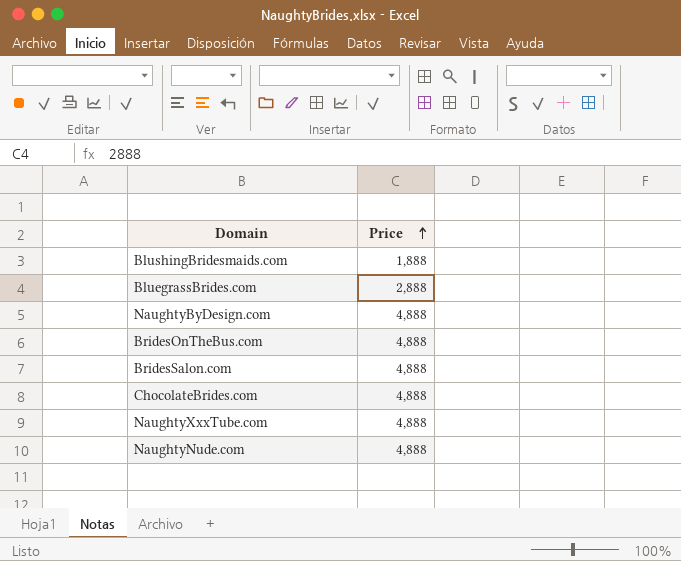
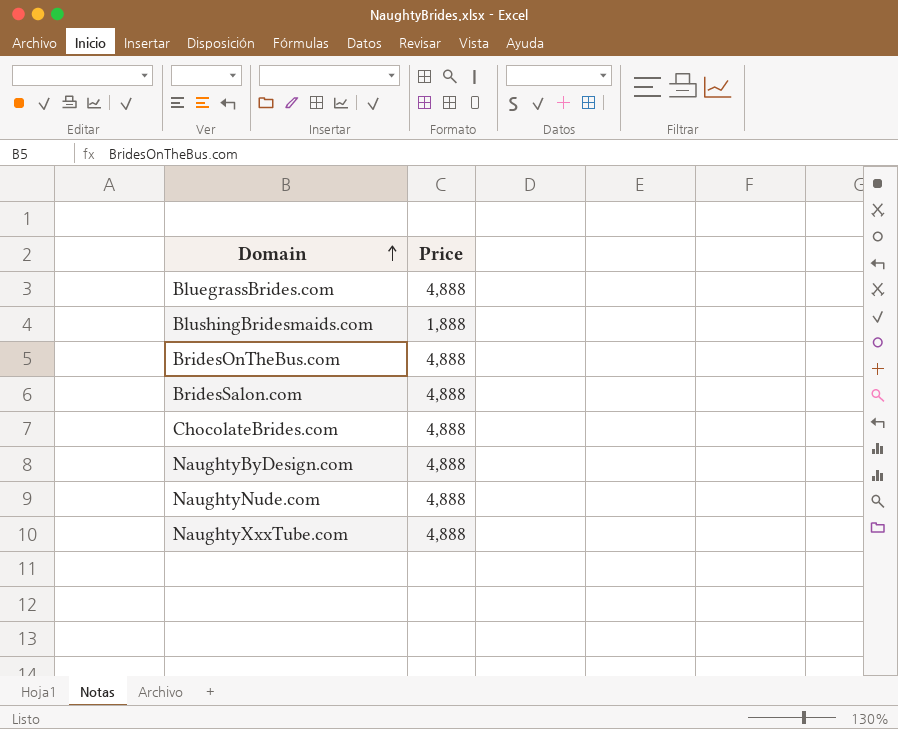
row order: Price ascending -> Domain ascending
BluegrassBrides.com | Price: 2,888 -> 4,888

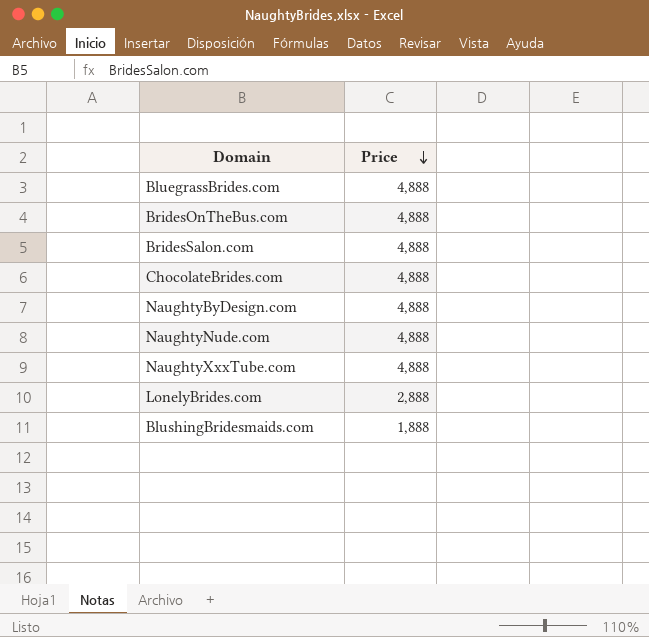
row order: Domain ascending -> Price descending
row LonelyBrides.com: none -> 2,888

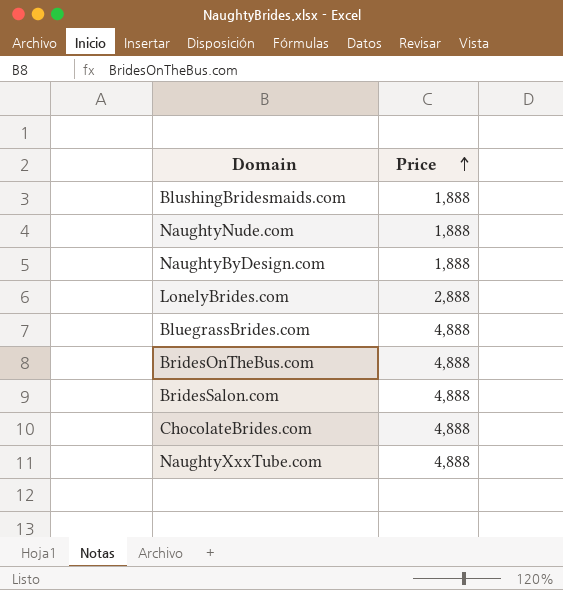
row order: Price descending -> Price ascending
NaughtyNude.com | Price: 4,888 -> 1,888
NaughtyByDesign.com | Price: 4,888 -> 1,888

